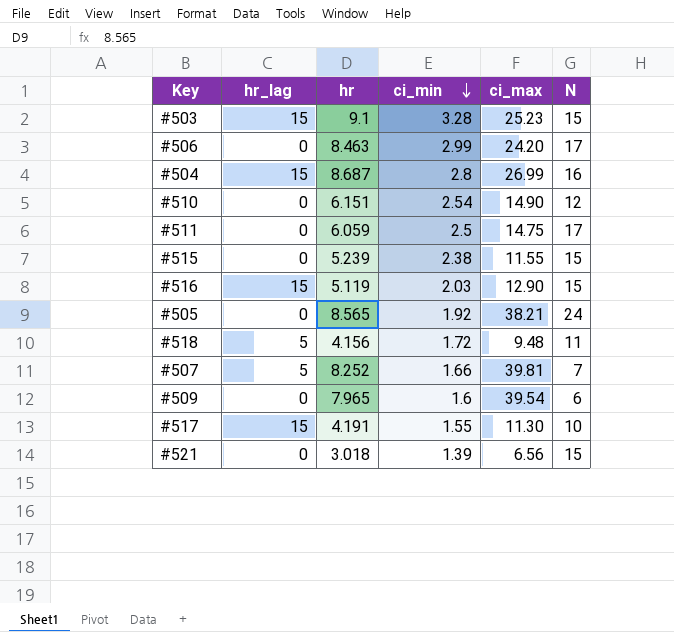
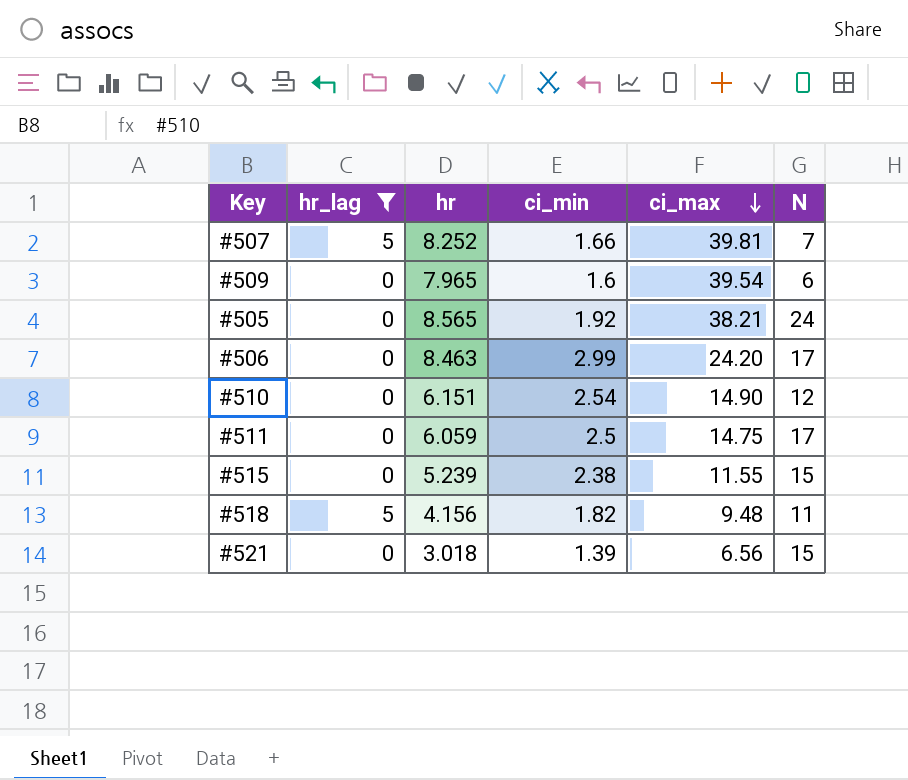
filter: none -> hr_lag != 15
row order: ci_min descending -> ci_max descending
#518 | ci_min: 1.72 -> 1.82

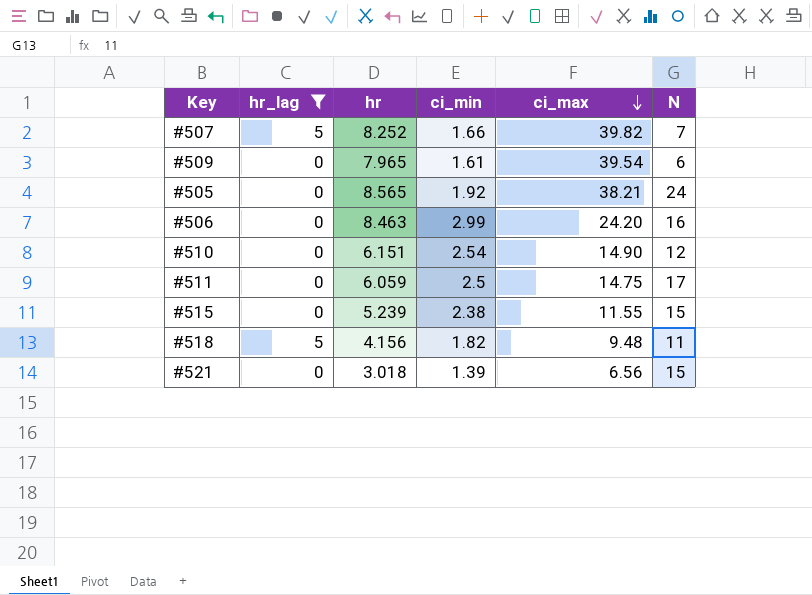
#507 | ci_max: 39.81 -> 39.82
#509 | ci_min: 1.6 -> 1.61
#506 | N: 17 -> 16

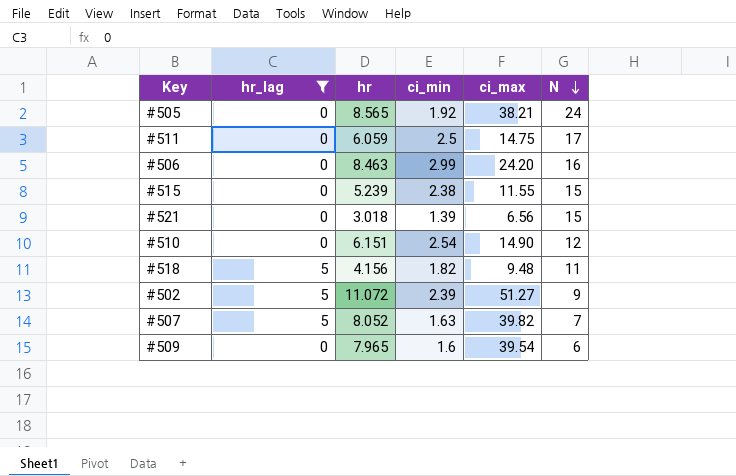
row order: ci_max descending -> N descending
row #502: none -> 5 | 11.072 | 2.39 | 51.27 | 9
#507 | hr: 8.252 -> 8.052
#507 | ci_min: 1.66 -> 1.63
#509 | ci_min: 1.61 -> 1.6

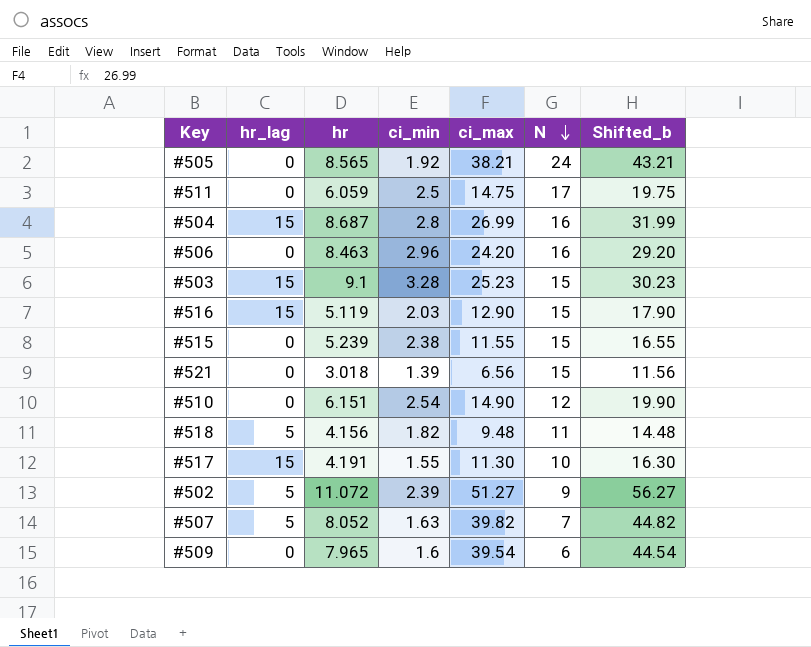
filter: hr_lag != 15 -> none
column Shifted_b | formula: none -> [ci_max] + 5
#506 | ci_min: 2.99 -> 2.96

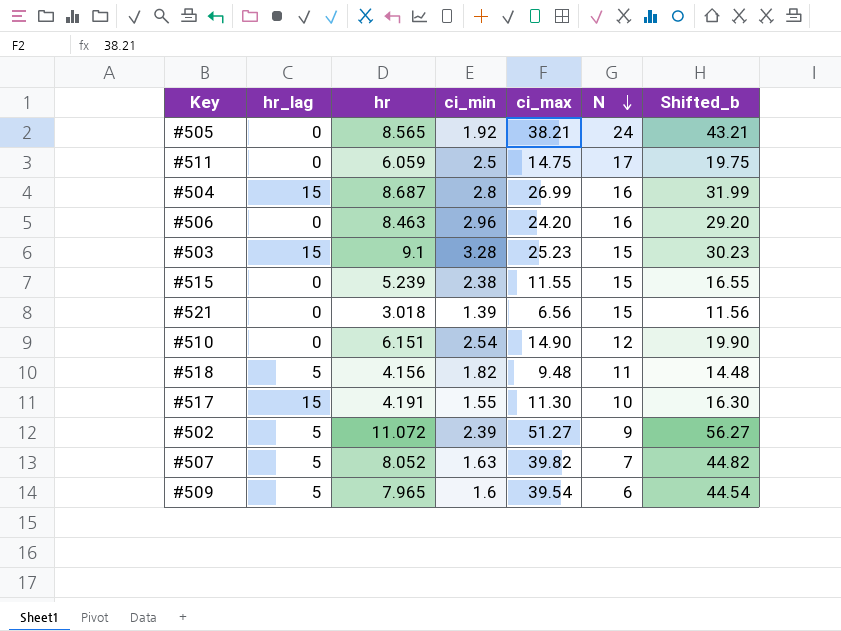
row #516: 15 | 5.119 | 2.03 | 12.90 | 15 | 17.90 -> none
#509 | hr_lag: 0 -> 5

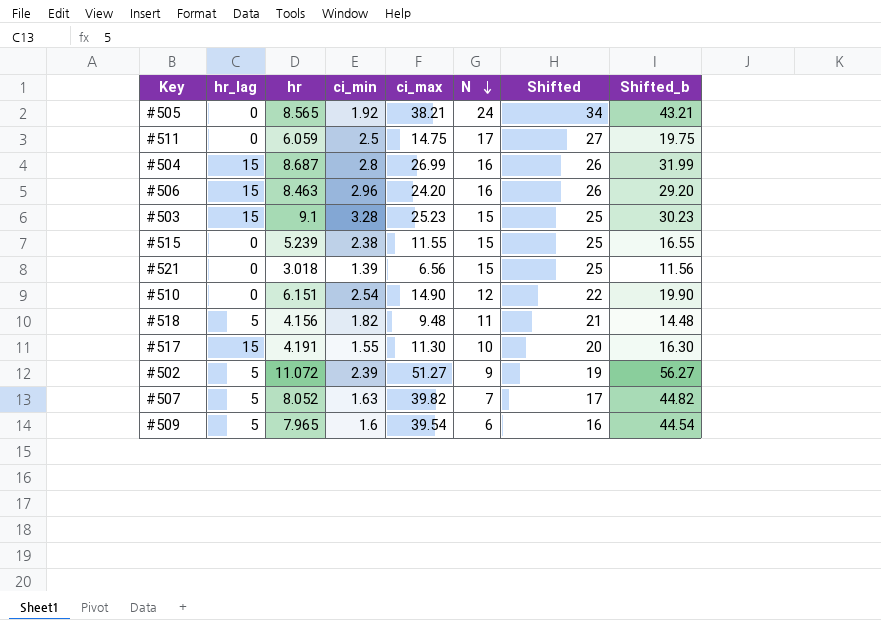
column Shifted | formula: none -> [N] + 10
#506 | hr_lag: 0 -> 15

